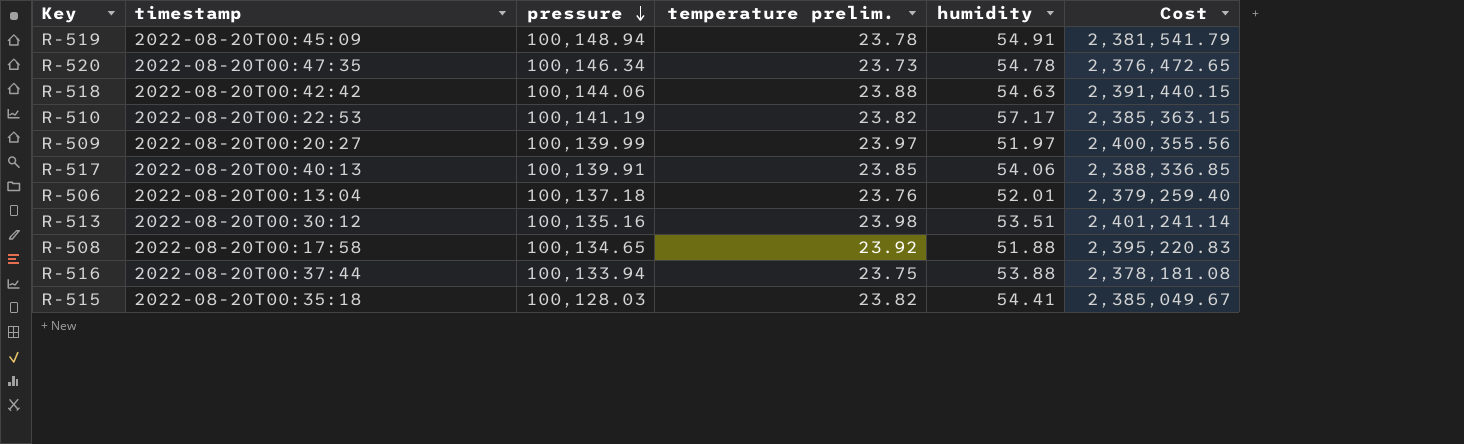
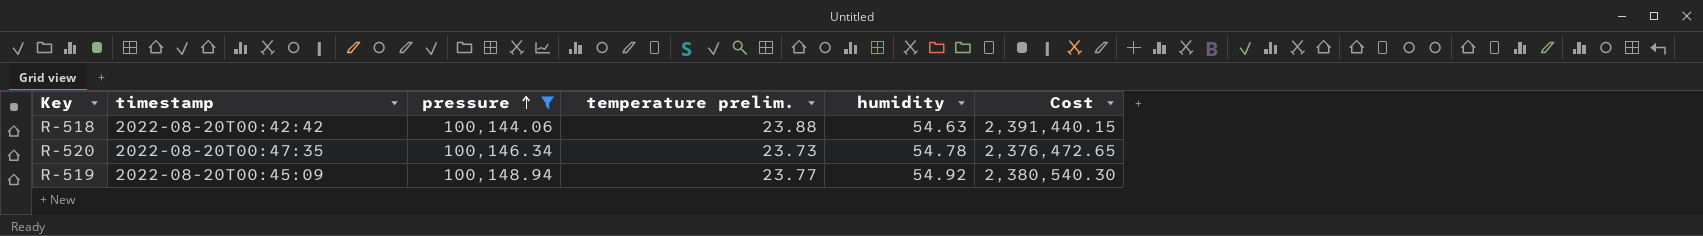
filter: none -> pressure >= 100,144.06
row order: pressure descending -> pressure ascending
R-519 | temperature prelim.: 23.78 -> 23.77
R-519 | humidity: 54.91 -> 54.92
R-519 | Cost: 2,381,541.79 -> 2,380,540.30

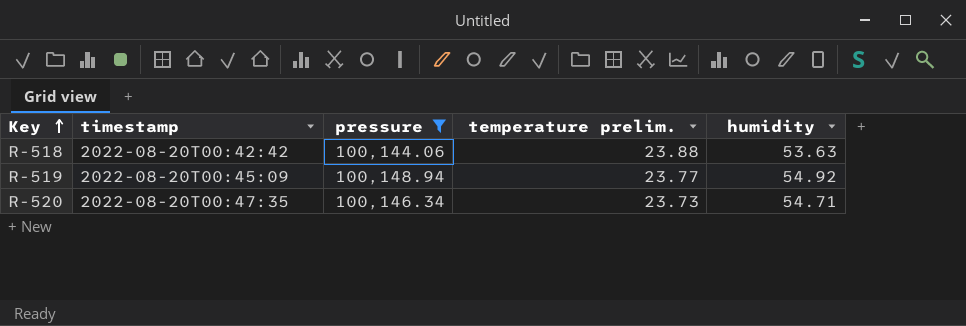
row order: pressure ascending -> Key ascending
column Cost | formula: [pressure] * [temperature prelim.] -> none
R-518 | humidity: 54.63 -> 53.63
R-520 | humidity: 54.78 -> 54.71

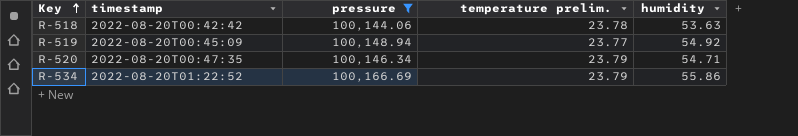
R-518 | temperature prelim.: 23.88 -> 23.78
R-520 | temperature prelim.: 23.73 -> 23.79
row R-534: none -> 2022-08-20T01:22:52 | 100,166.69 | 23.79 | 55.86

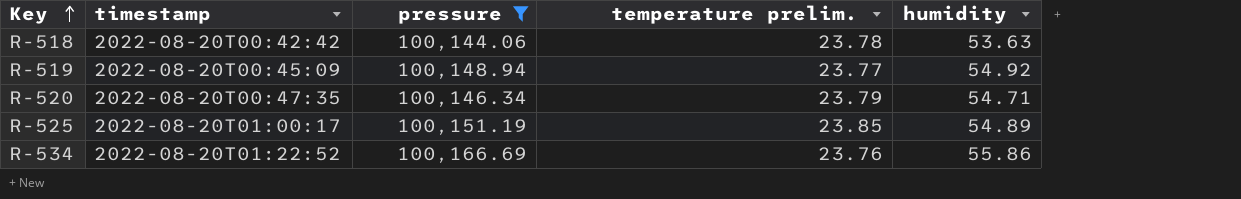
row R-525: none -> 2022-08-20T01:00:17 | 100,151.19 | 23.85 | 54.89
R-534 | temperature prelim.: 23.79 -> 23.76

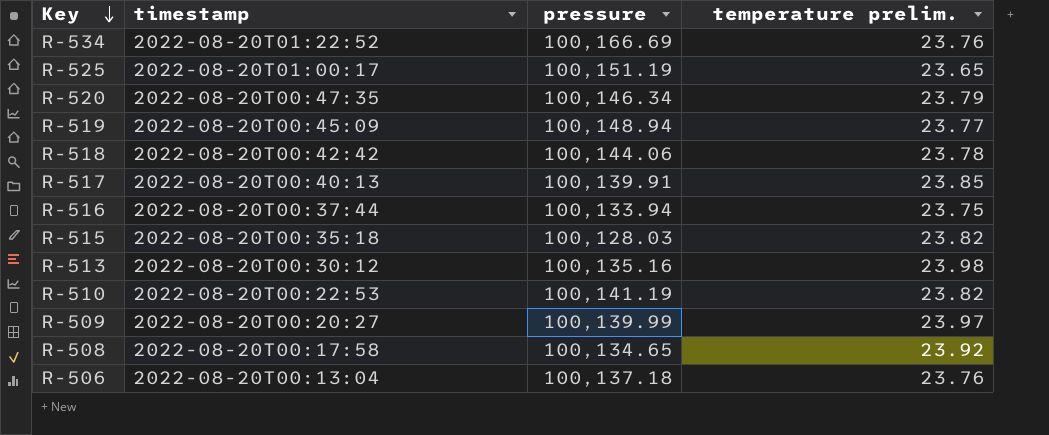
filter: pressure >= 100,144.06 -> none
row order: Key ascending -> Key descending
column humidity | position: 5 -> none
R-525 | temperature prelim.: 23.85 -> 23.65

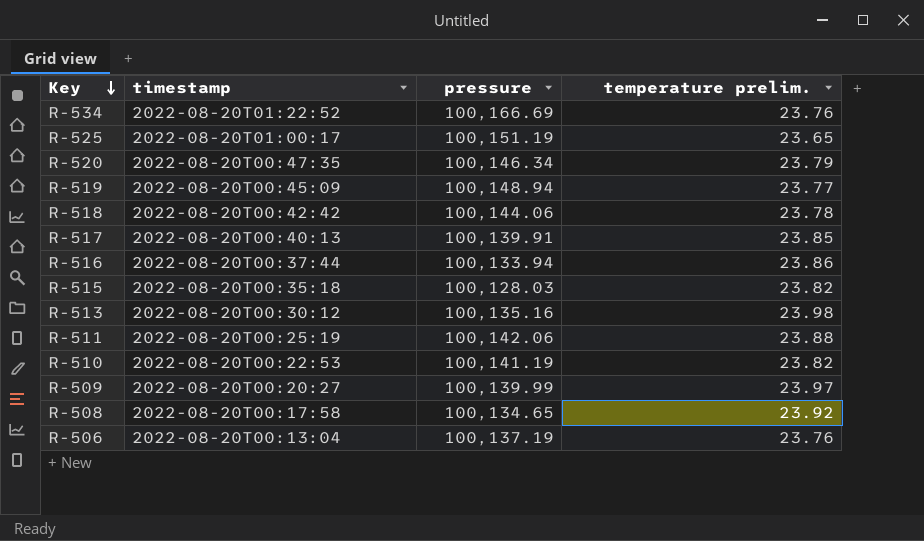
R-516 | temperature prelim.: 23.75 -> 23.86
row R-511: none -> 2022-08-20T00:25:19 | 100,142.06 | 23.88
R-506 | pressure: 100,137.18 -> 100,137.19

